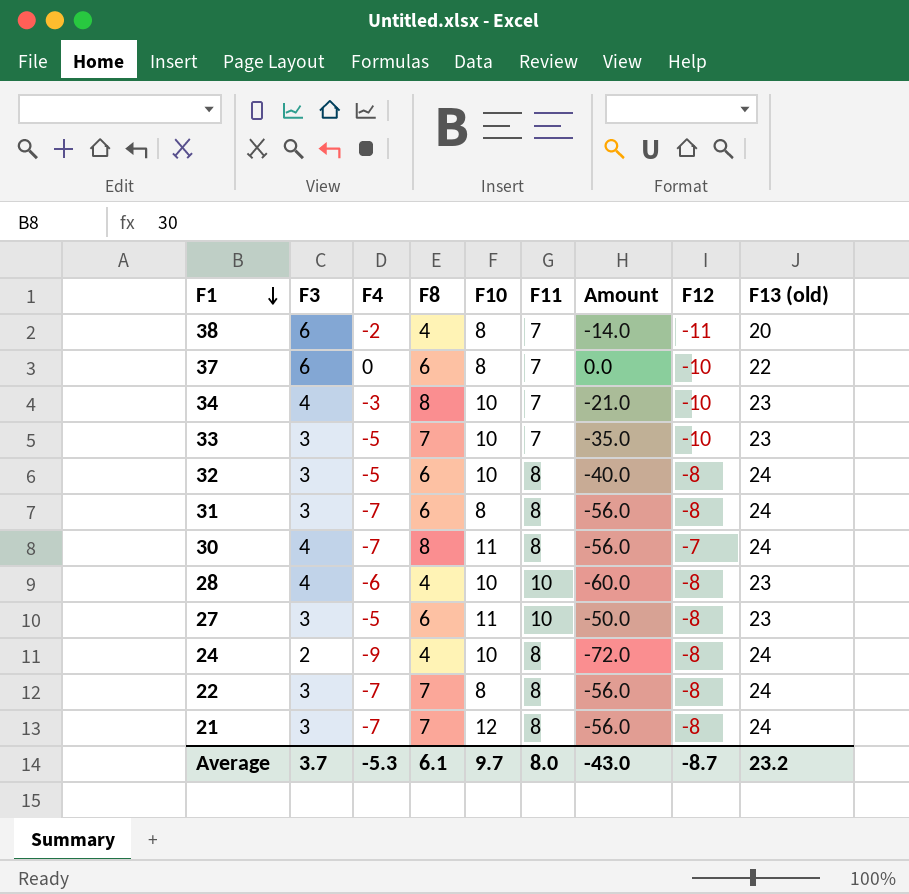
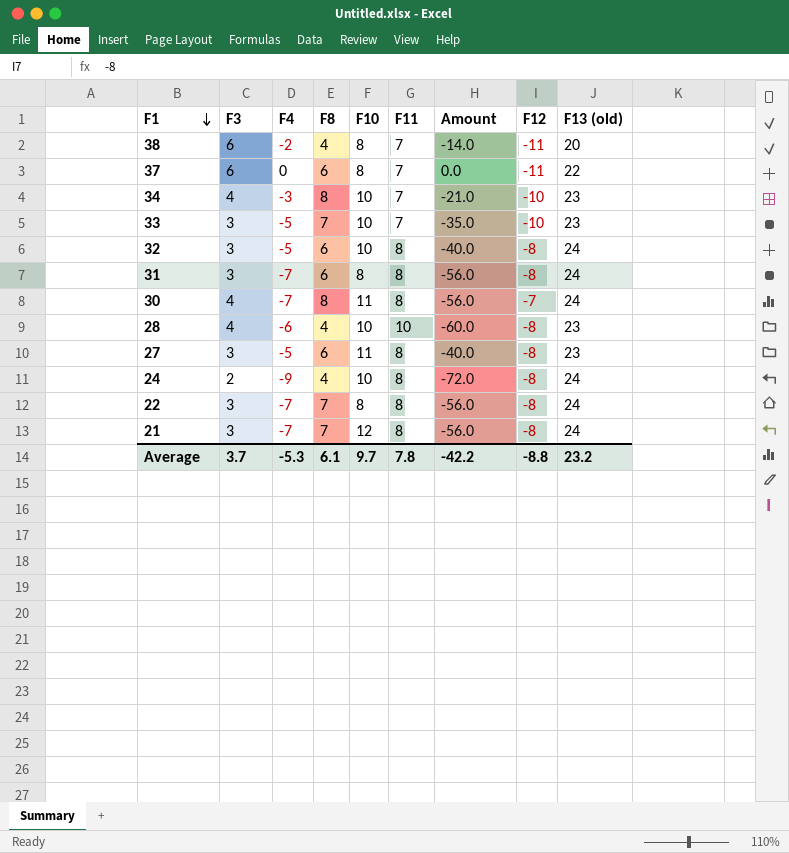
37 | F12: -10 -> -11
27 | F11: 10 -> 8
27 | Amount: -50.0 -> -40.0
Average | F11: 8.0 -> 7.8
Average | Amount: -43.0 -> -42.2
Average | F12: -8.7 -> -8.8

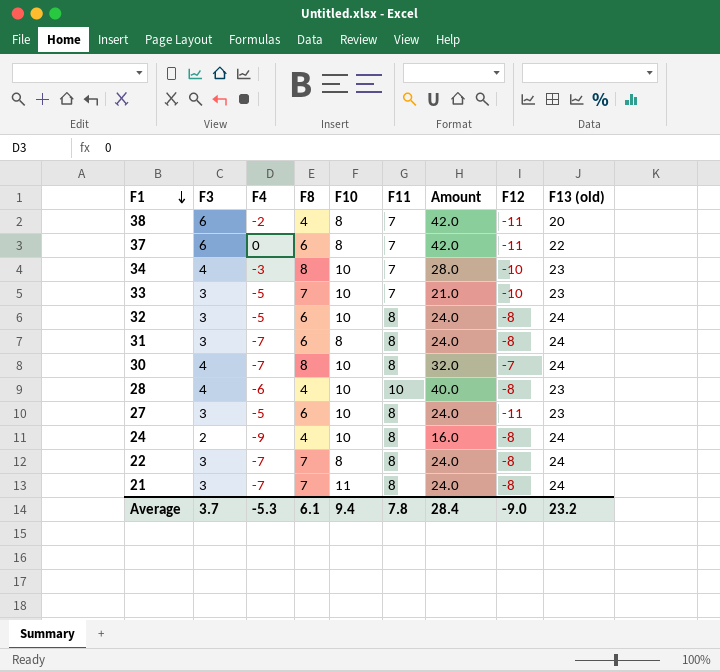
column Amount | formula: [F4] * [F11] -> [F3] * [F11]
30 | F10: 11 -> 10
27 | F10: 11 -> 10
27 | F12: -8 -> -11
21 | F10: 12 -> 11
Average | F10: 9.7 -> 9.4
Average | Amount: -42.2 -> 28.4
Average | F12: -8.8 -> -9.0

